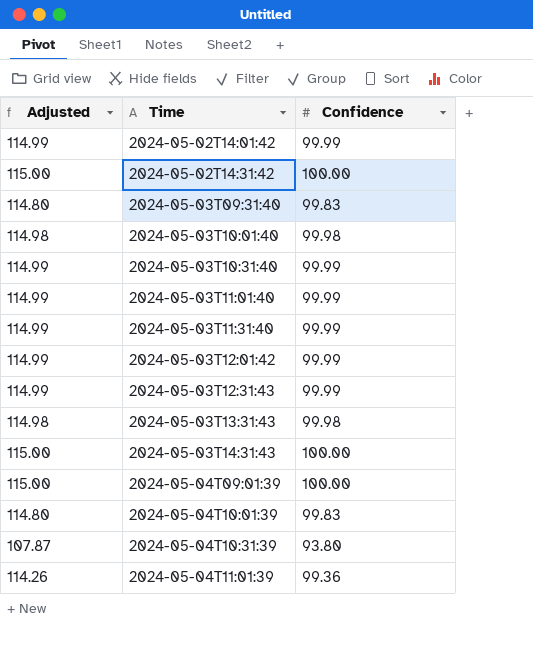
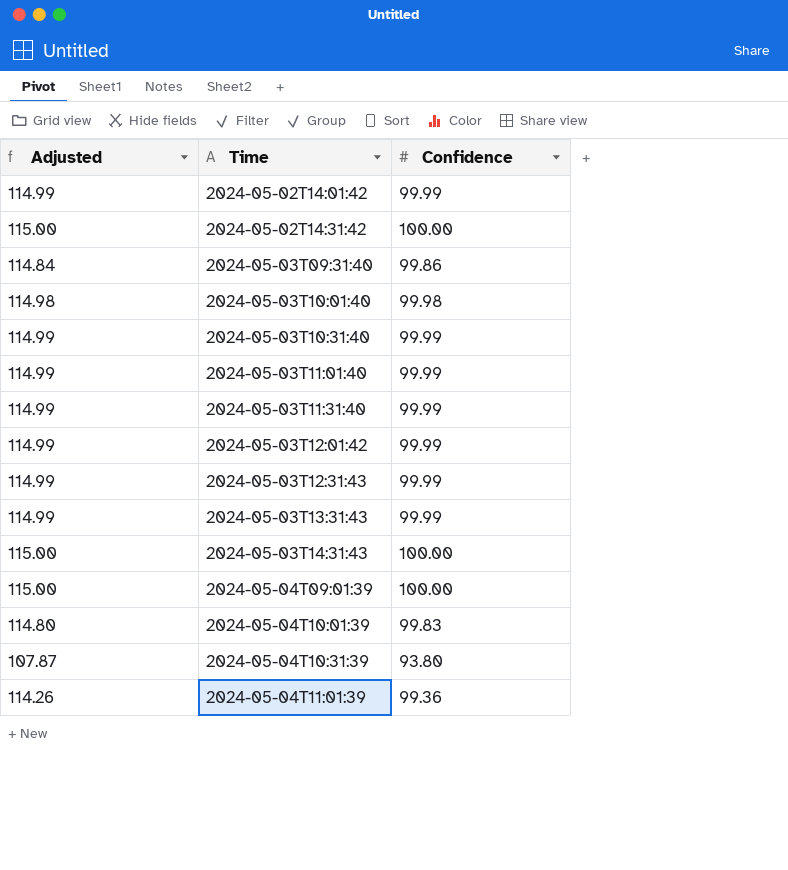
2024-05-03T09:31:40 | Adjusted: 114.80 -> 114.84
2024-05-03T09:31:40 | Confidence: 99.83 -> 99.86
2024-05-03T13:31:43 | Adjusted: 114.98 -> 114.99
2024-05-03T13:31:43 | Confidence: 99.98 -> 99.99

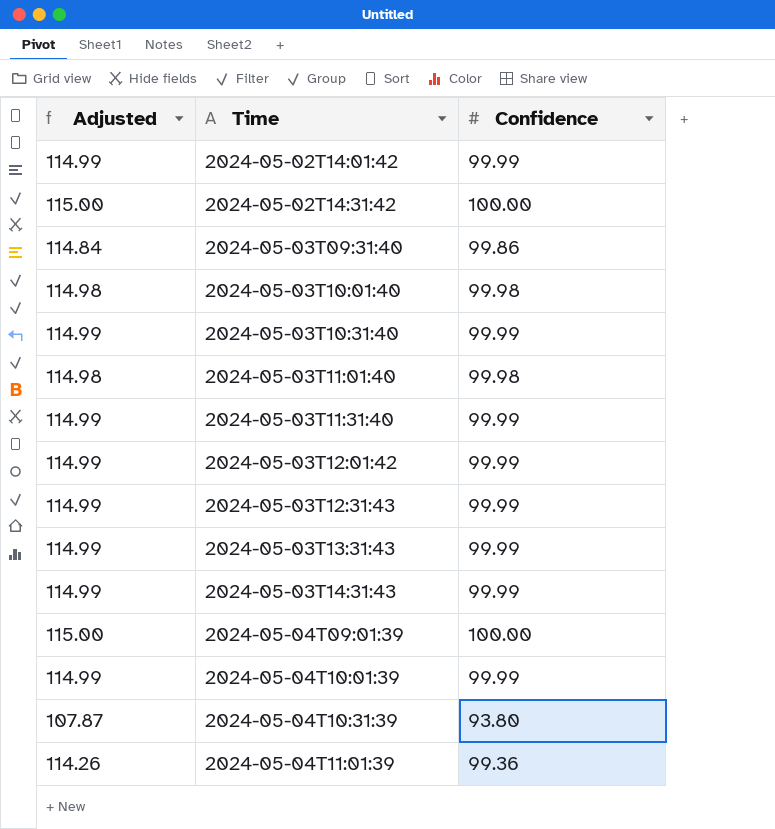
2024-05-03T11:01:40 | Adjusted: 114.99 -> 114.98
2024-05-03T11:01:40 | Confidence: 99.99 -> 99.98
2024-05-03T14:31:43 | Adjusted: 115.00 -> 114.99
2024-05-03T14:31:43 | Confidence: 100.00 -> 99.99
2024-05-04T10:01:39 | Adjusted: 114.80 -> 114.99
2024-05-04T10:01:39 | Confidence: 99.83 -> 99.99

